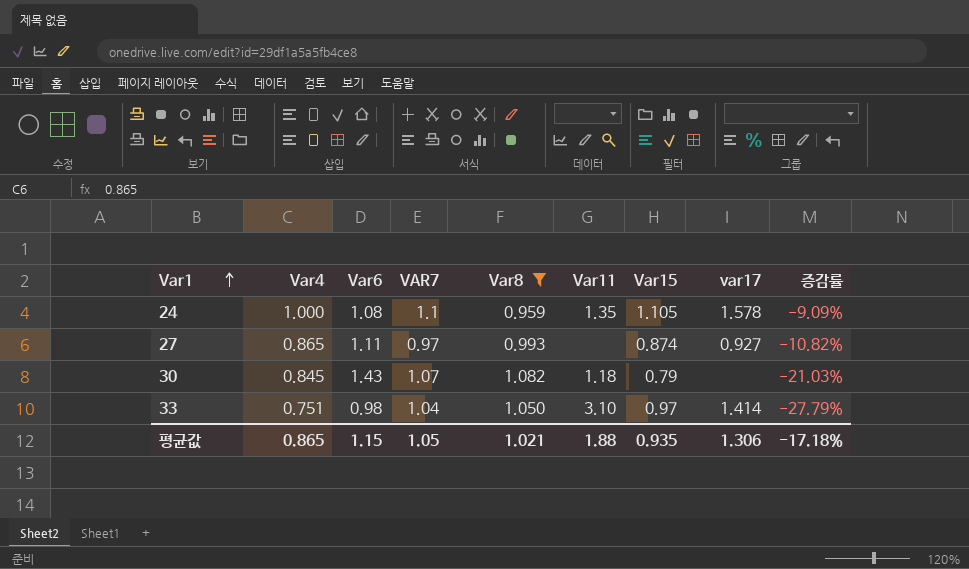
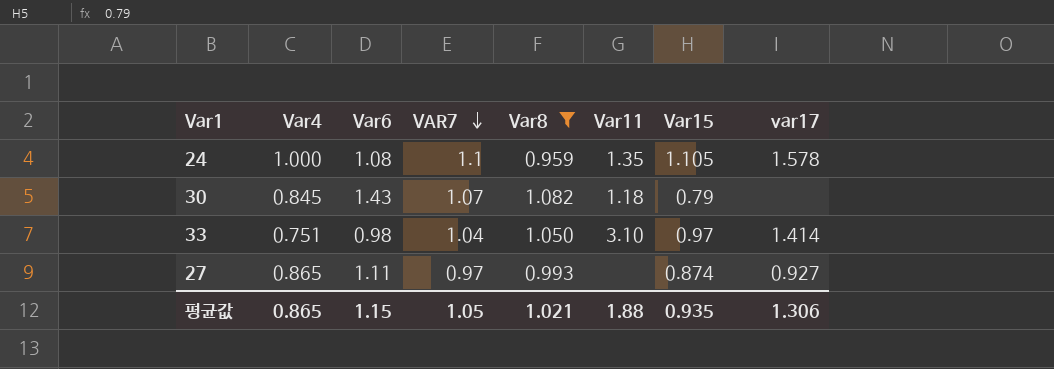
row order: Var1 ascending -> VAR7 descending
column 증감률 | formula: ([Var4] - [VAR7]) / [VAR7] -> none

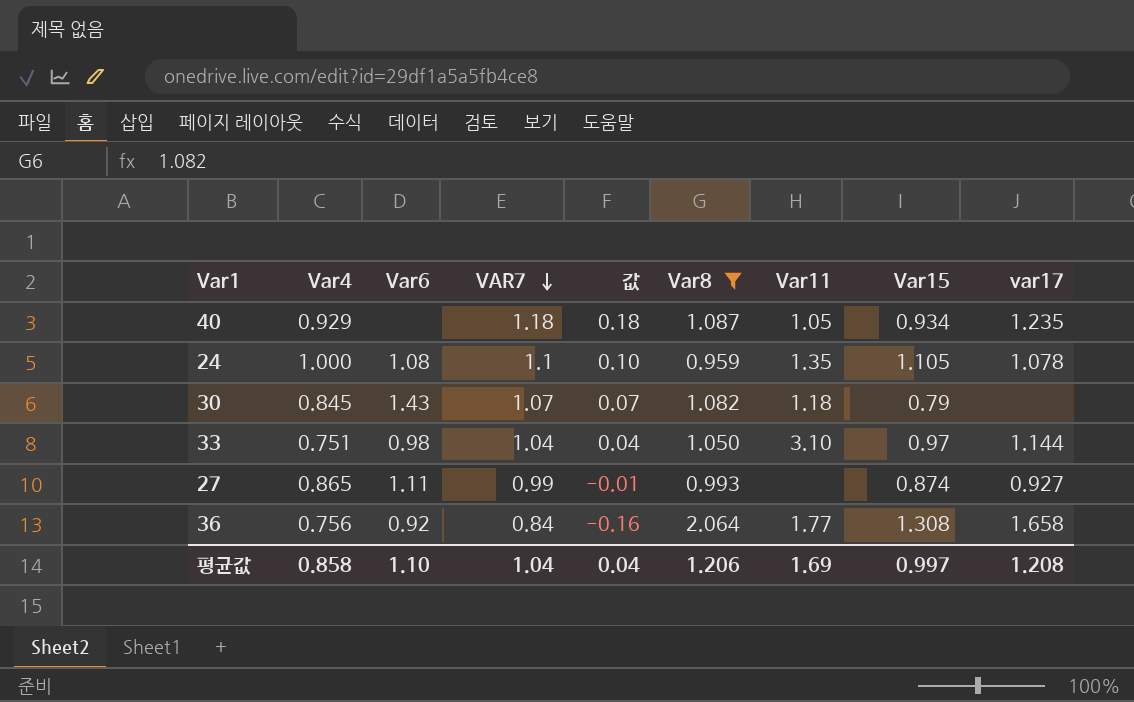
column 값 | formula: none -> [VAR7] - 1
row 40: none -> 0.929 | none | 1.18 | 0.18 | 1.087 | 1.05 | 0.934 | 1.235
24 | var17: 1.578 -> 1.078
33 | var17: 1.414 -> 1.144
27 | VAR7: 0.97 -> 0.99
row 36: none -> 0.756 | 0.92 | 0.84 | -0.16 | 2.064 | 1.77 | 1.308 | 1.658
평균값 | Var4: 0.865 -> 0.858
평균값 | Var6: 1.15 -> 1.10
평균값 | VAR7: 1.05 -> 1.04
평균값 | Var8: 1.021 -> 1.206
평균값 | Var11: 1.88 -> 1.69
평균값 | Var15: 0.935 -> 0.997
평균값 | var17: 1.306 -> 1.208

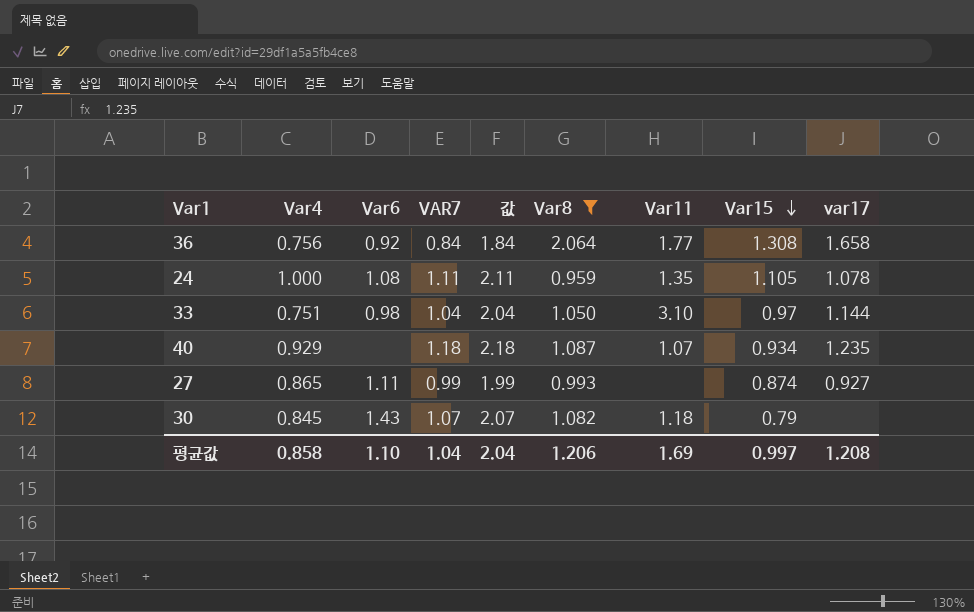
row order: VAR7 descending -> Var15 descending
column 값 | formula: [VAR7] - 1 -> [VAR7] + 1
24 | VAR7: 1.1 -> 1.11
40 | Var11: 1.05 -> 1.07
평균값 | 값: 0.04 -> 2.04

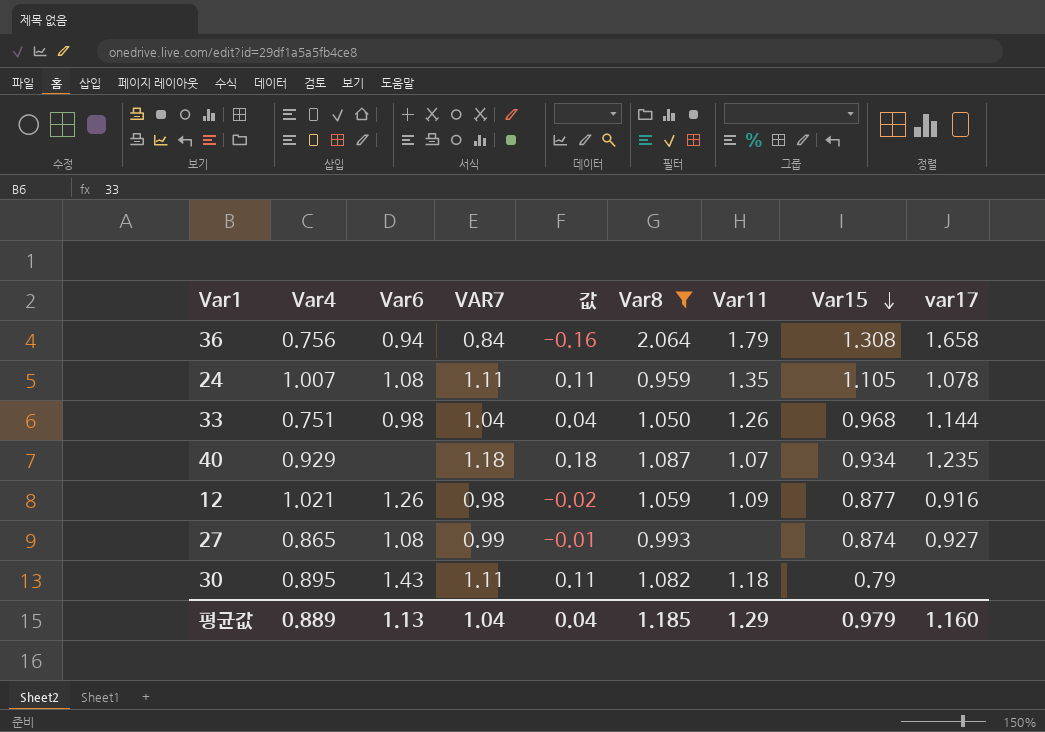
column 값 | formula: [VAR7] + 1 -> [VAR7] - 1
36 | Var6: 0.92 -> 0.94
36 | Var11: 1.77 -> 1.79
24 | Var4: 1.000 -> 1.007
33 | Var11: 3.10 -> 1.26
33 | Var15: 0.97 -> 0.968
row 12: none -> 1.021 | 1.26 | 0.98 | -0.02 | 1.059 | 1.09 | 0.877 | 0.916
27 | Var6: 1.11 -> 1.08
30 | Var4: 0.845 -> 0.895
30 | VAR7: 1.07 -> 1.11
평균값 | Var4: 0.858 -> 0.889
평균값 | Var6: 1.10 -> 1.13
평균값 | 값: 2.04 -> 0.04
평균값 | Var8: 1.206 -> 1.185
평균값 | Var11: 1.69 -> 1.29
평균값 | Var15: 0.997 -> 0.979
평균값 | var17: 1.208 -> 1.160

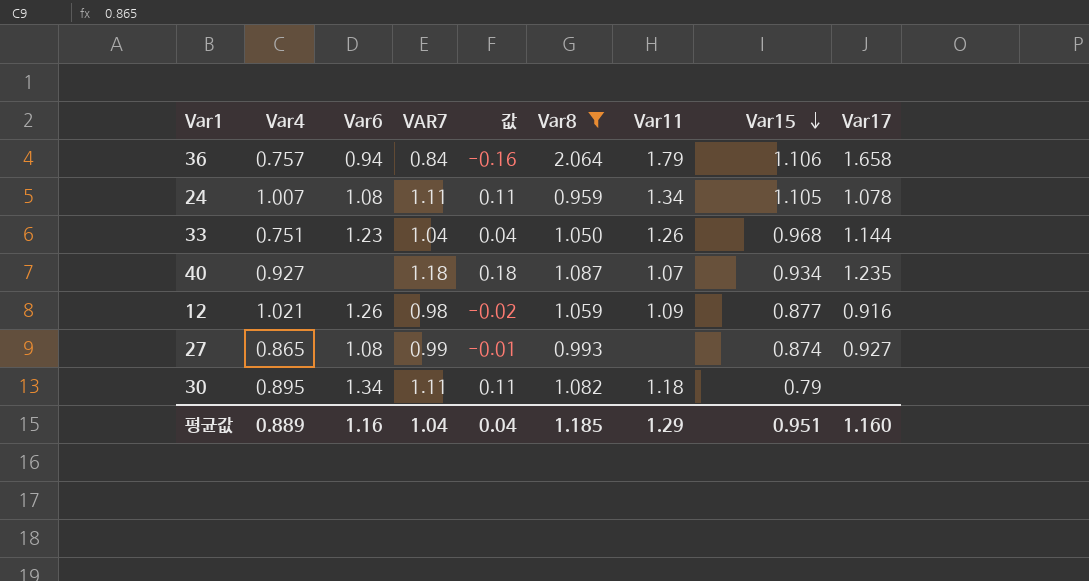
column name: var17 -> Var17
36 | Var4: 0.756 -> 0.757
36 | Var15: 1.308 -> 1.106
24 | Var11: 1.35 -> 1.34
33 | Var6: 0.98 -> 1.23
40 | Var4: 0.929 -> 0.927
30 | Var6: 1.43 -> 1.34
평균값 | Var6: 1.13 -> 1.16
평균값 | Var15: 0.979 -> 0.951

